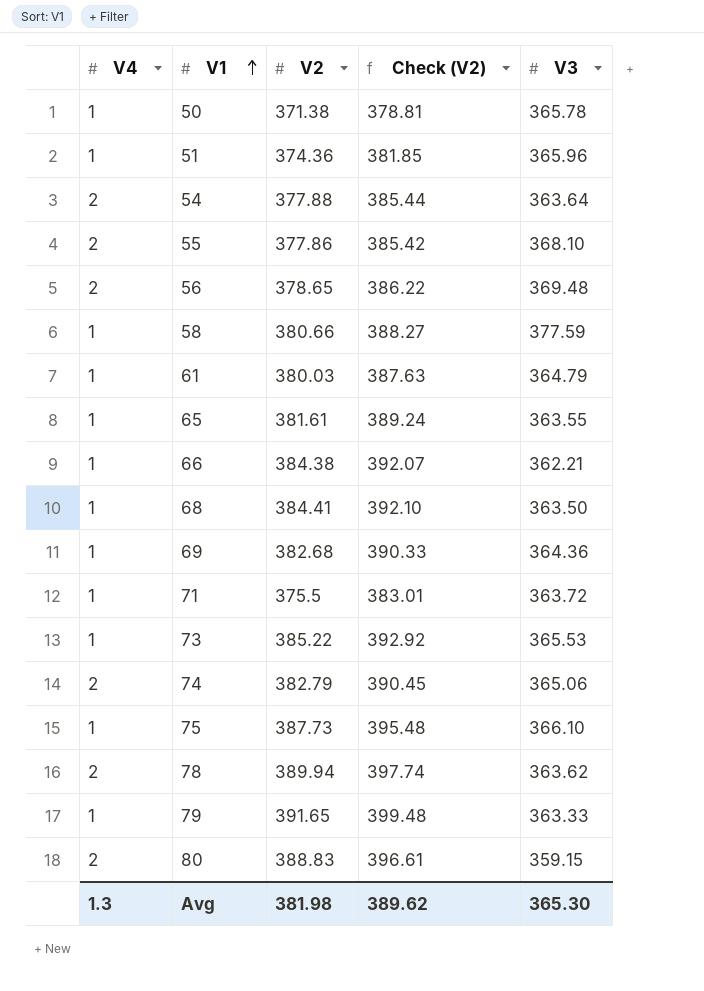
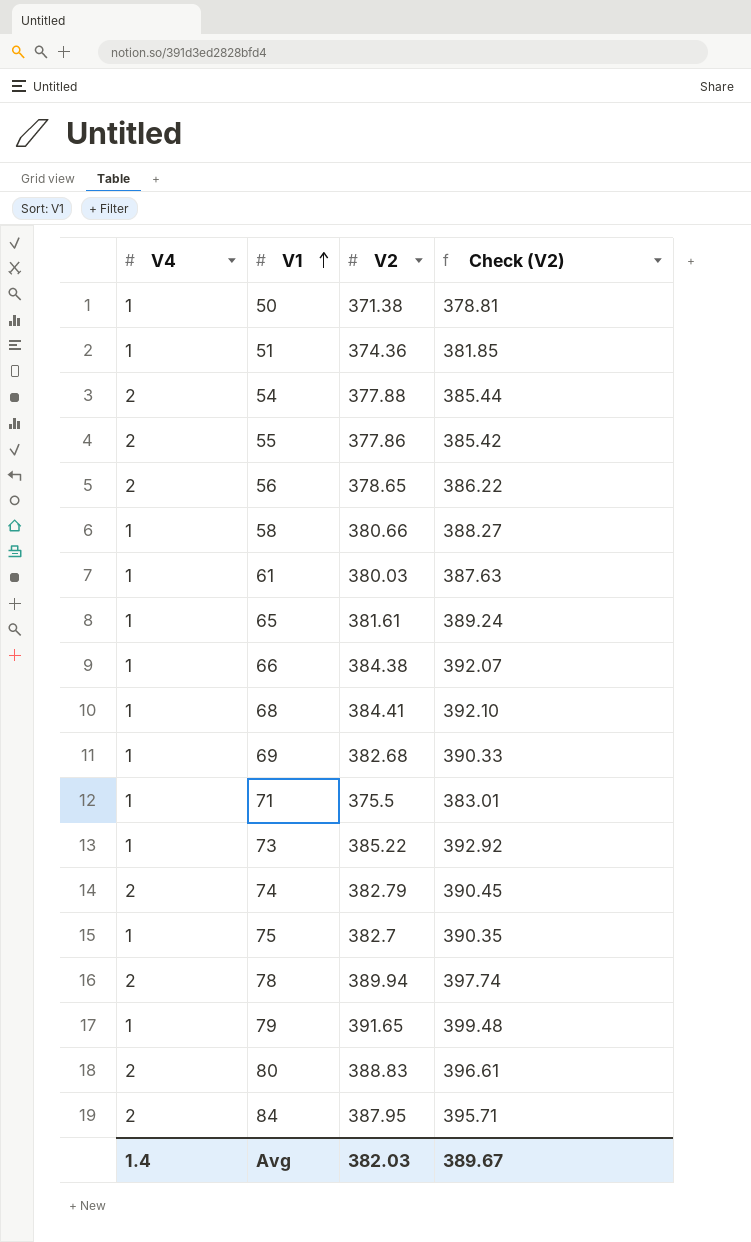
column V3 | position: 5 -> none
75 | V2: 387.73 -> 382.7
75 | Check (V2): 395.48 -> 390.35
row 84: none -> 2 | 387.95 | 395.71
Avg | V4: 1.3 -> 1.4
Avg | V2: 381.98 -> 382.03
Avg | Check (V2): 389.62 -> 389.67

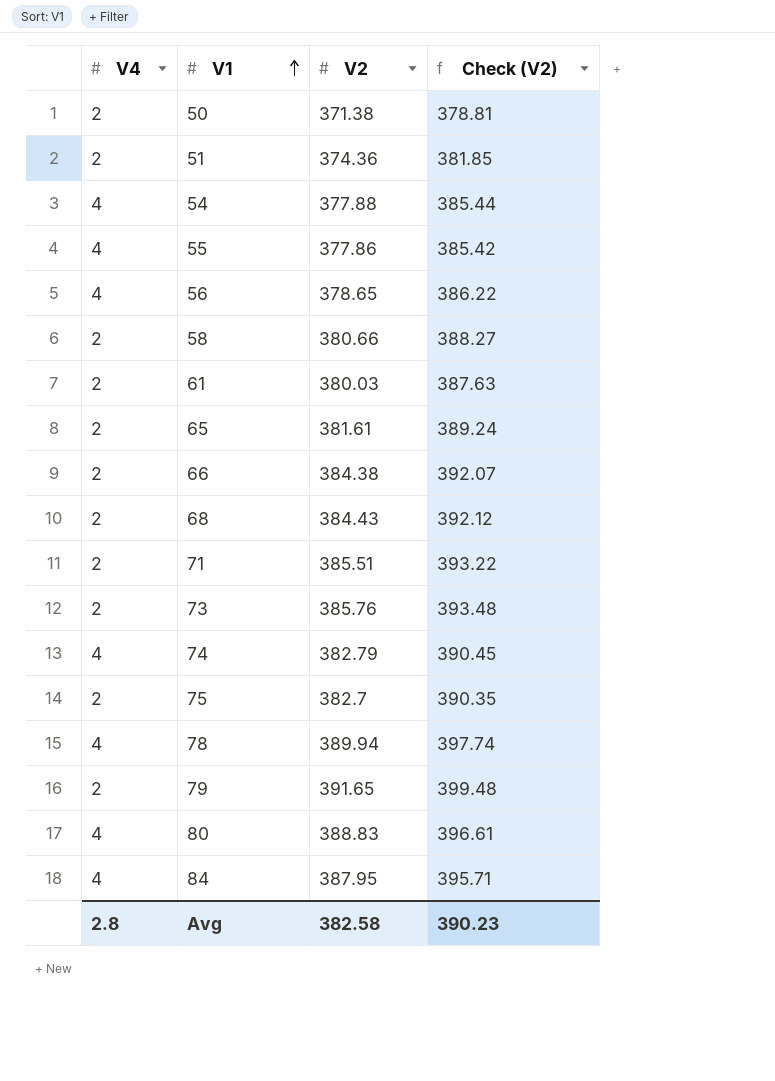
row 69: 1 | 382.68 | 390.33 -> none
50 | V4: 1 -> 2
51 | V4: 1 -> 2
54 | V4: 2 -> 4
55 | V4: 2 -> 4
56 | V4: 2 -> 4
58 | V4: 1 -> 2
61 | V4: 1 -> 2
65 | V4: 1 -> 2
66 | V4: 1 -> 2
68 | V4: 1 -> 2
68 | V2: 384.41 -> 384.43
68 | Check (V2): 392.10 -> 392.12
71 | V4: 1 -> 2
71 | V2: 375.5 -> 385.51
71 | Check (V2): 383.01 -> 393.22
73 | V4: 1 -> 2
73 | V2: 385.22 -> 385.76
73 | Check (V2): 392.92 -> 393.48
74 | V4: 2 -> 4
75 | V4: 1 -> 2
78 | V4: 2 -> 4
79 | V4: 1 -> 2
80 | V4: 2 -> 4
84 | V4: 2 -> 4
Avg | V4: 1.4 -> 2.8
Avg | V2: 382.03 -> 382.58
Avg | Check (V2): 389.67 -> 390.23

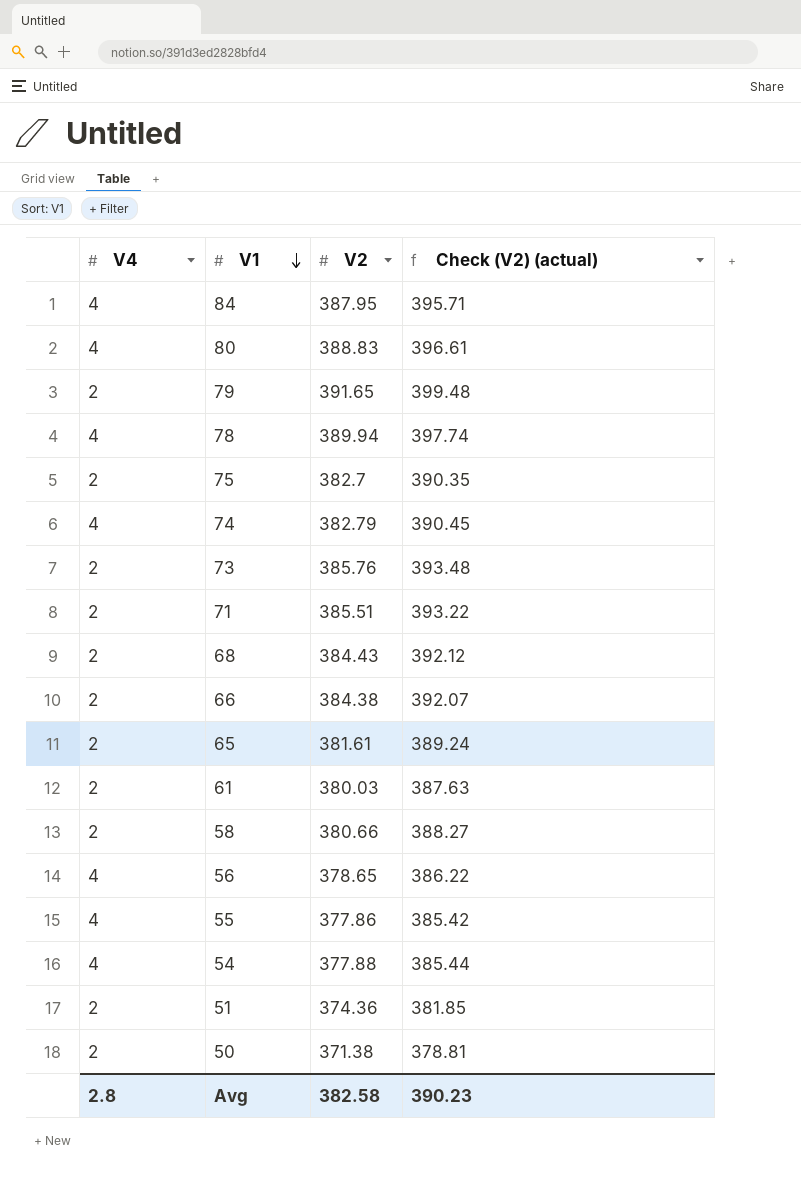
row order: V1 ascending -> V1 descending
column name: Check (V2) -> Check (V2) (actual)

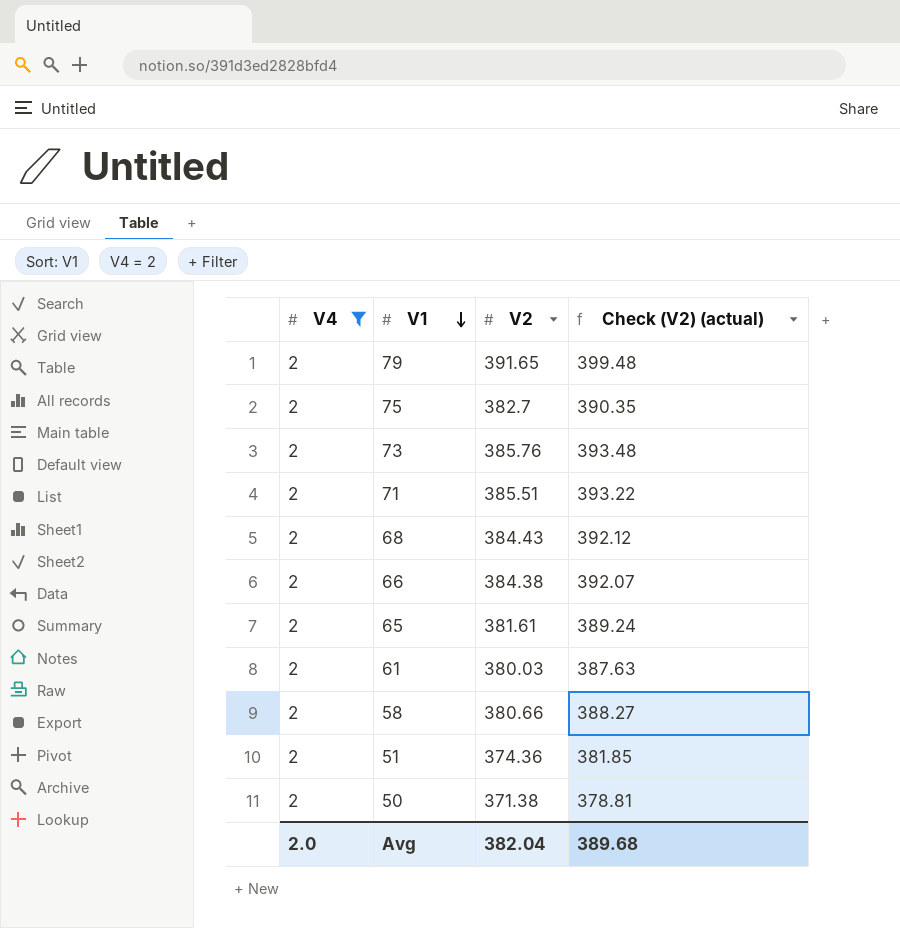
filter: none -> V4 = 2
Avg | V4: 2.8 -> 2.0
Avg | V2: 382.58 -> 382.04
Avg | Check (V2) (actual): 390.23 -> 389.68

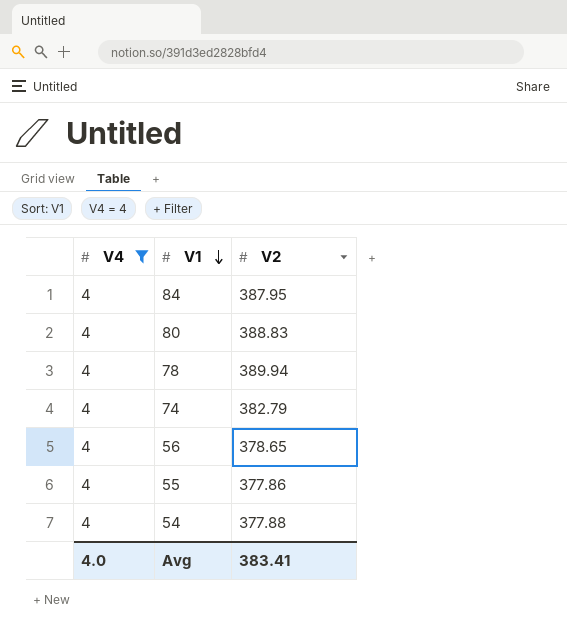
filter: V4 = 2 -> V4 = 4
column Check (V2) (actual) | formula: [V2] * 1.02 -> none
Avg | V4: 2.0 -> 4.0
Avg | V2: 382.04 -> 383.41

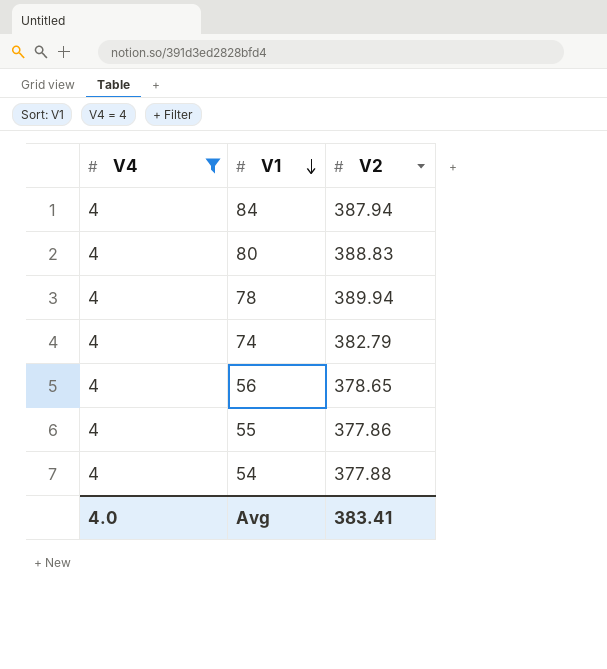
84 | V2: 387.95 -> 387.94

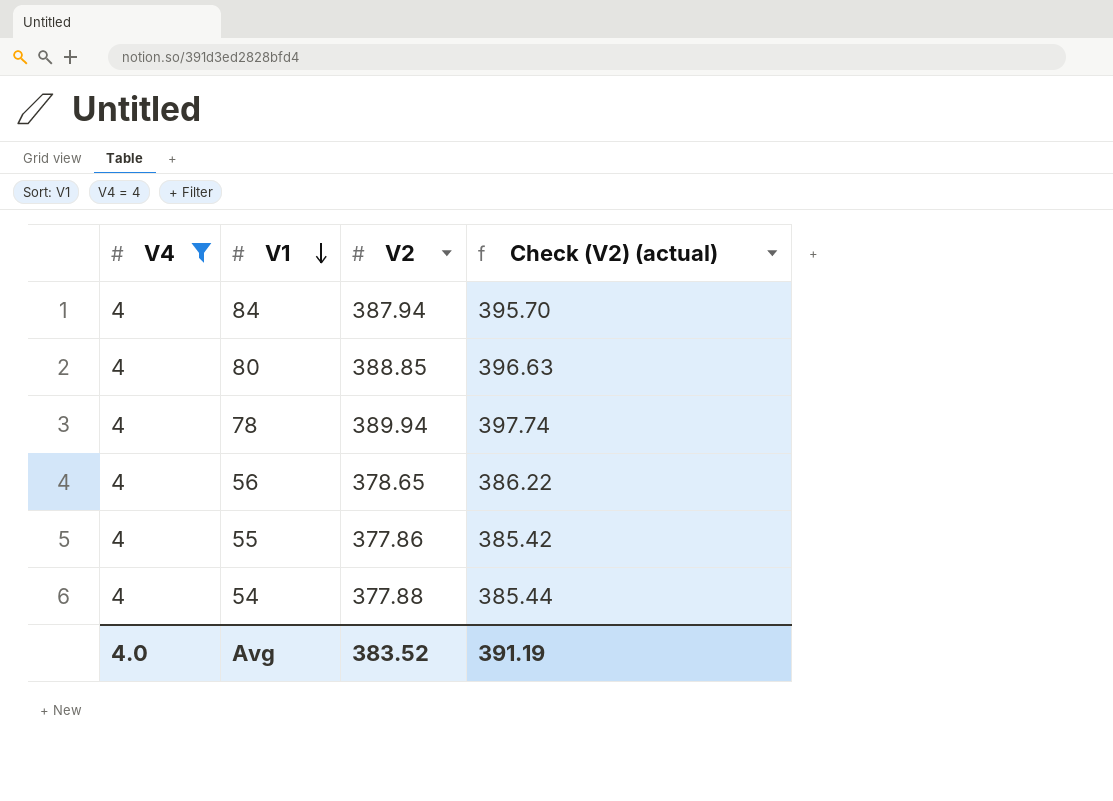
column Check (V2) (actual) | formula: none -> [V2] * 1.02
row 74: 4 | 382.79 -> none
80 | V2: 388.83 -> 388.85
Avg | V2: 383.41 -> 383.52

